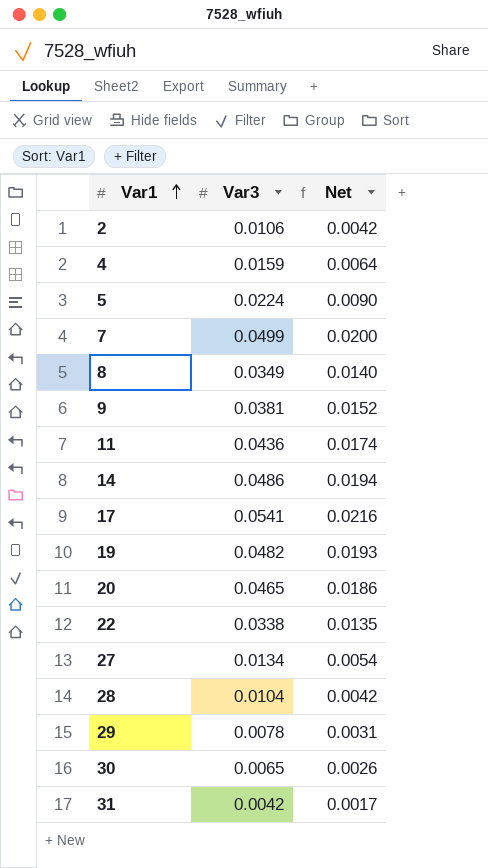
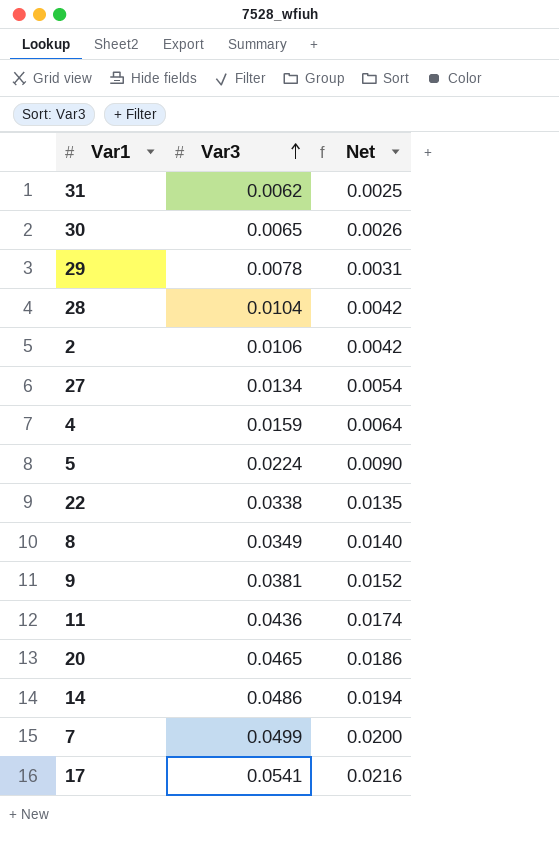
row order: Var1 ascending -> Var3 ascending
row 19: 0.0482 | 0.0193 -> none
31 | Var3: 0.0042 -> 0.0062
31 | Net: 0.0017 -> 0.0025

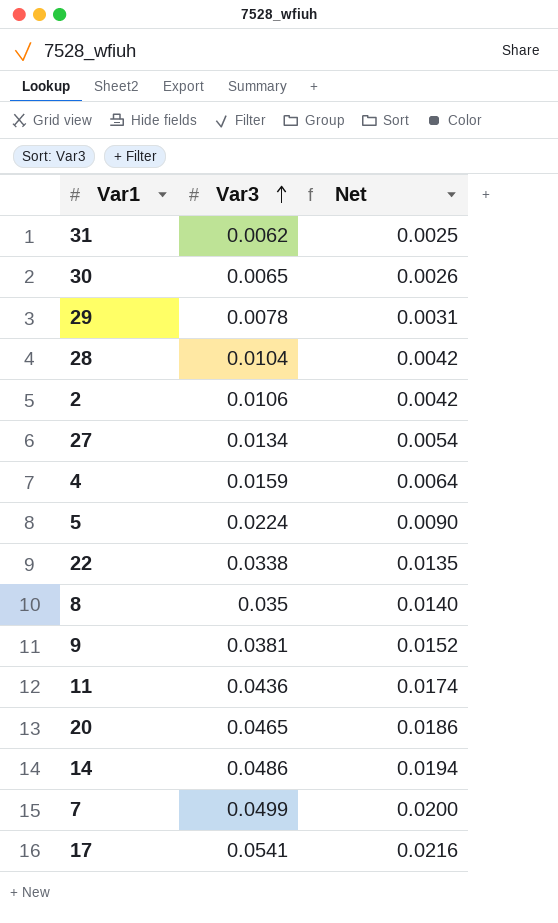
8 | Var3: 0.0349 -> 0.035

